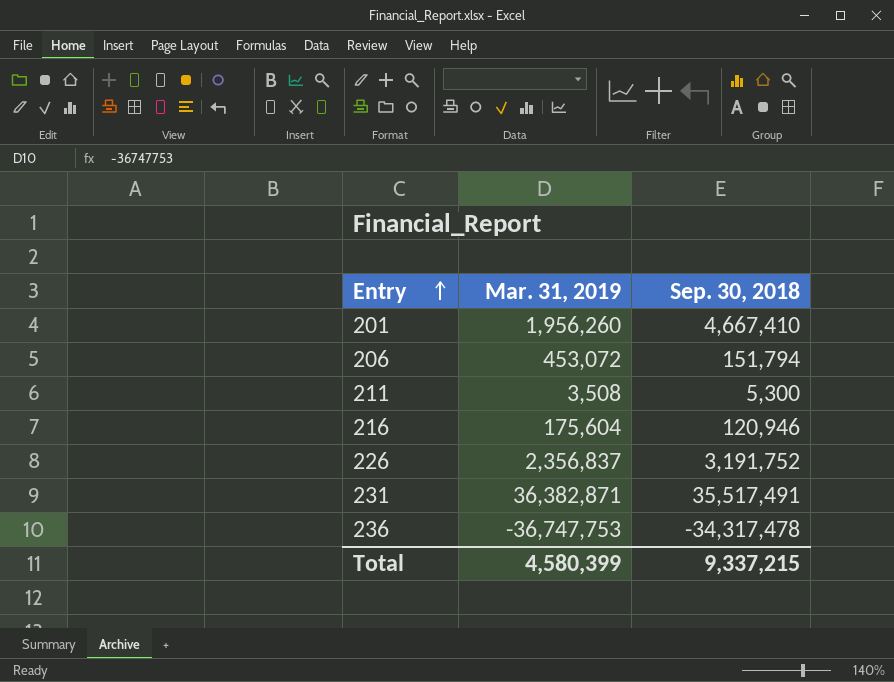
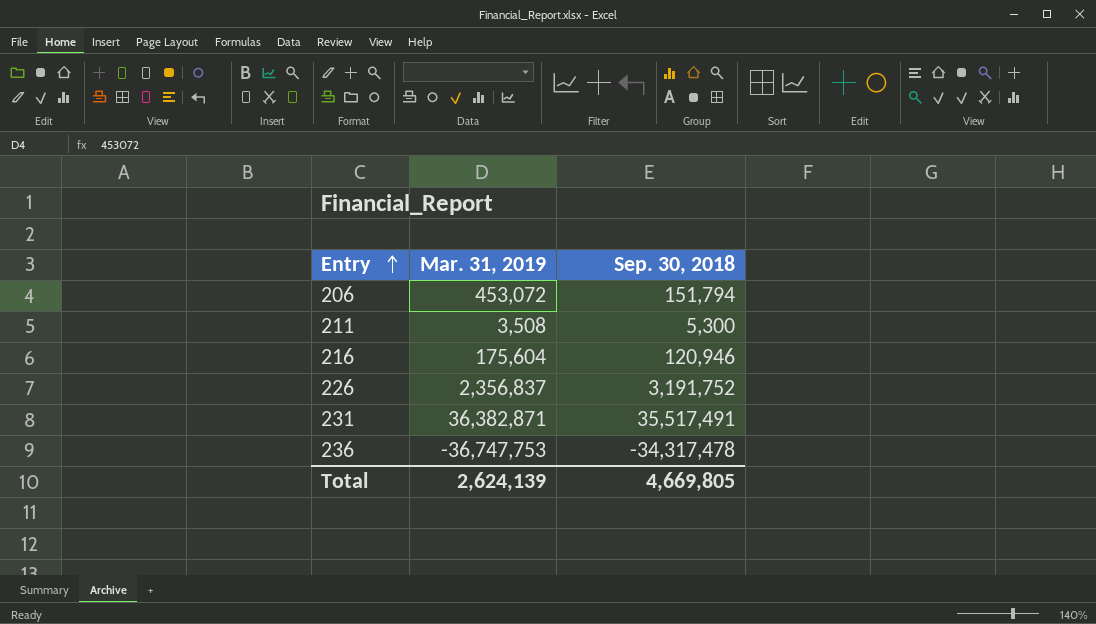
row 201: 1,956,260 | 4,667,410 -> none
Total | Mar. 31, 2019: 4,580,399 -> 2,624,139
Total | Sep. 30, 2018: 9,337,215 -> 4,669,805

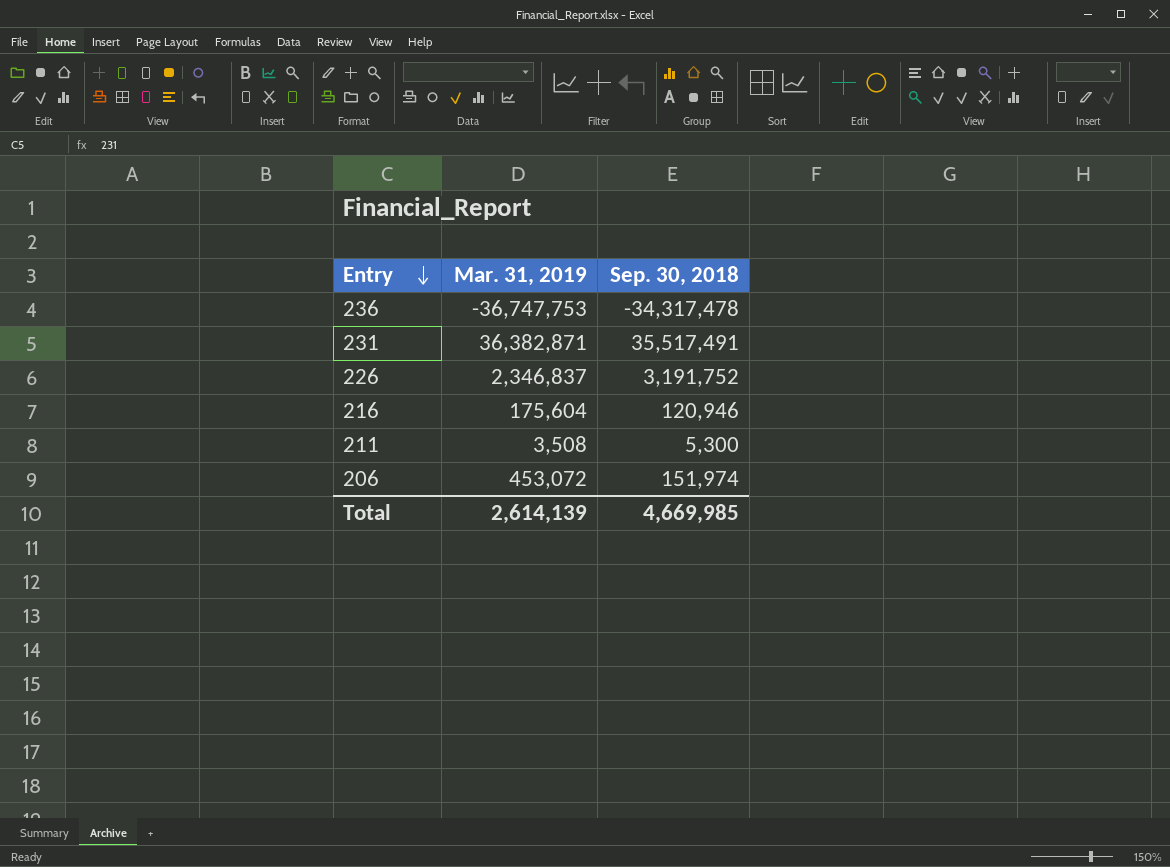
row order: Entry ascending -> Entry descending
226 | Mar. 31, 2019: 2,356,837 -> 2,346,837
206 | Sep. 30, 2018: 151,794 -> 151,974
Total | Mar. 31, 2019: 2,624,139 -> 2,614,139
Total | Sep. 30, 2018: 4,669,805 -> 4,669,985

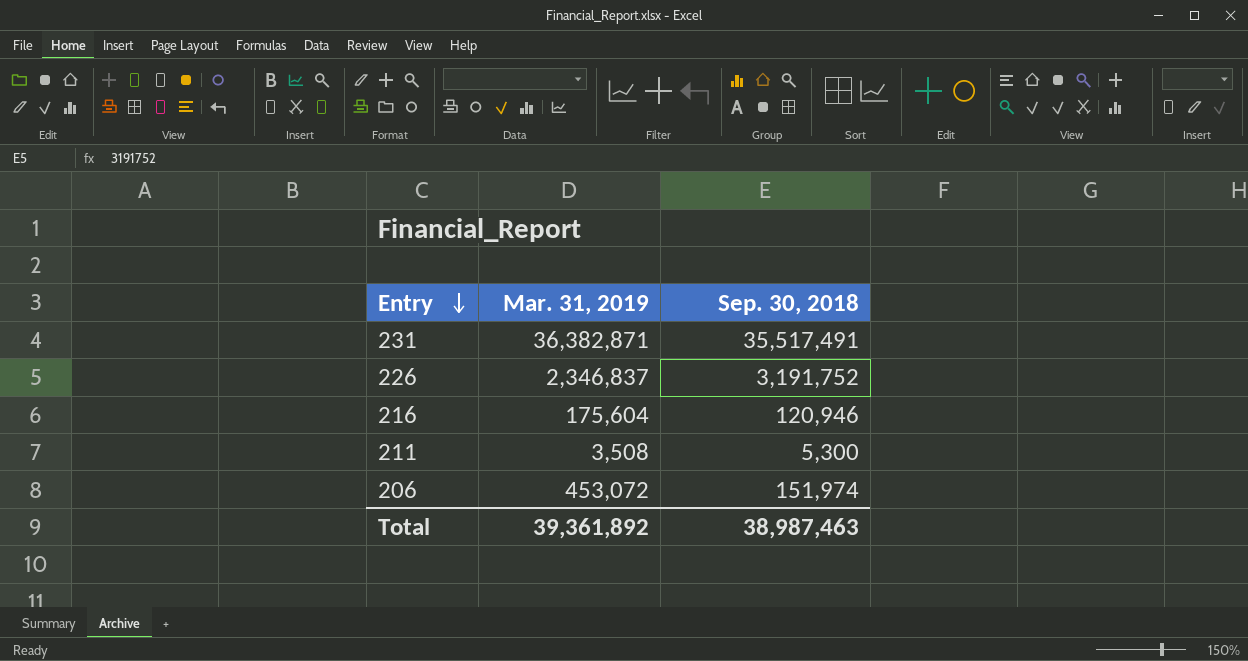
row 236: -36,747,753 | -34,317,478 -> none
Total | Mar. 31, 2019: 2,614,139 -> 39,361,892
Total | Sep. 30, 2018: 4,669,985 -> 38,987,463

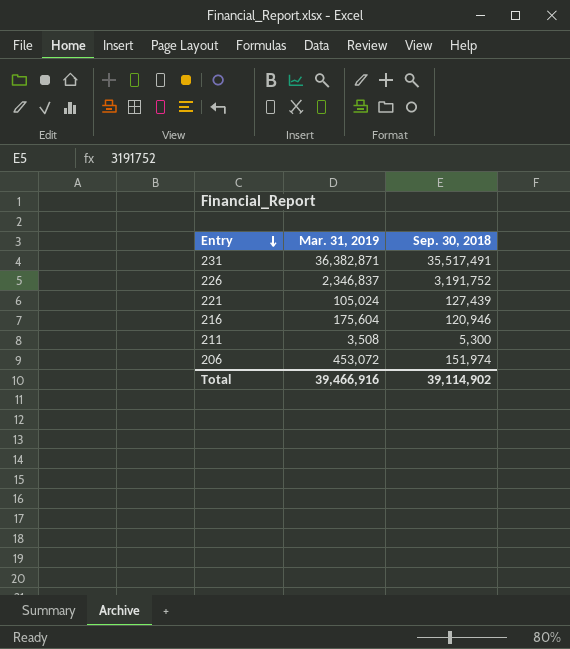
row 221: none -> 105,024 | 127,439
Total | Mar. 31, 2019: 39,361,892 -> 39,466,916
Total | Sep. 30, 2018: 38,987,463 -> 39,114,902

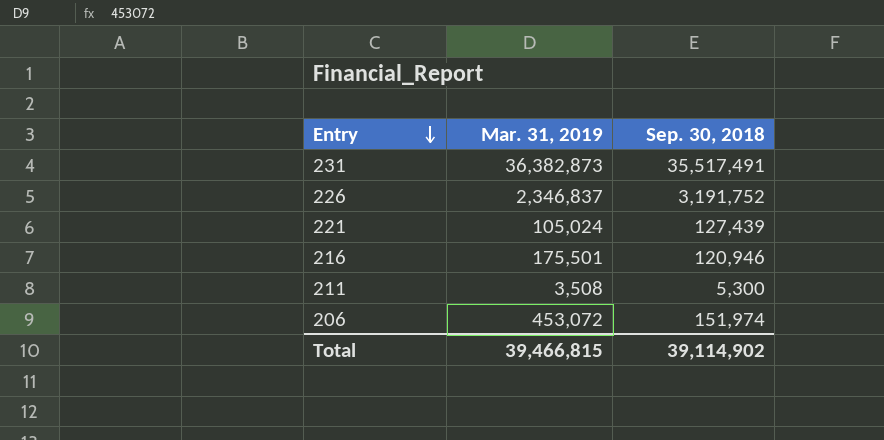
231 | Mar. 31, 2019: 36,382,871 -> 36,382,873
216 | Mar. 31, 2019: 175,604 -> 175,501
Total | Mar. 31, 2019: 39,466,916 -> 39,466,815

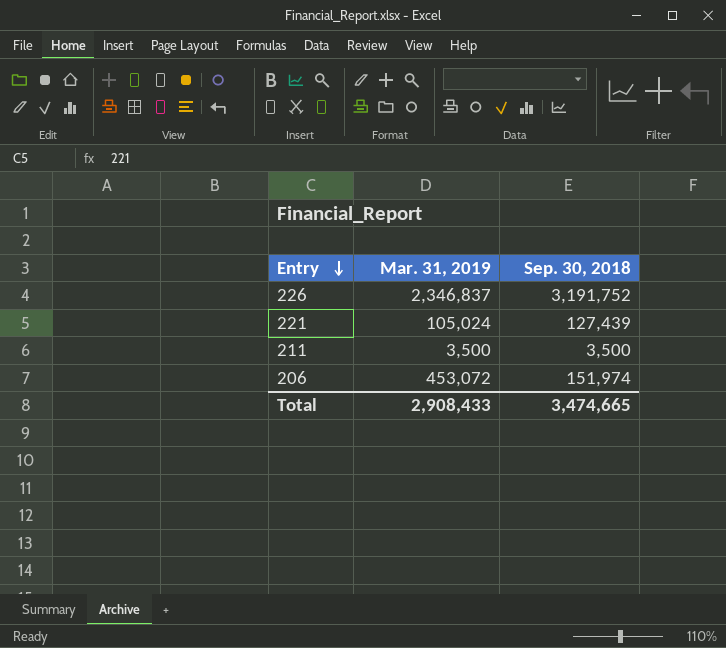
row 231: 36,382,873 | 35,517,491 -> none
row 216: 175,501 | 120,946 -> none
211 | Mar. 31, 2019: 3,508 -> 3,500
211 | Sep. 30, 2018: 5,300 -> 3,500
Total | Mar. 31, 2019: 39,466,815 -> 2,908,433
Total | Sep. 30, 2018: 39,114,902 -> 3,474,665

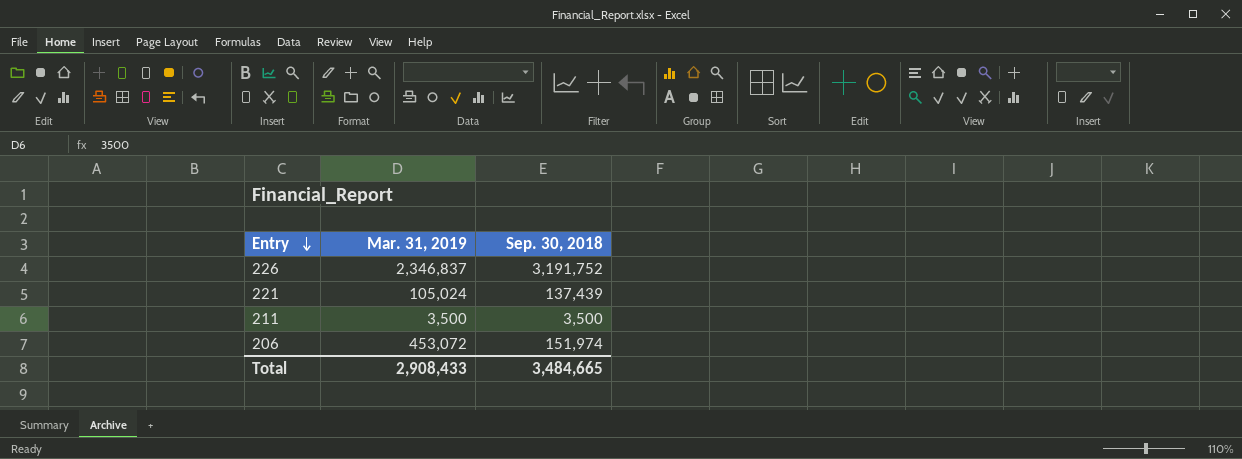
221 | Sep. 30, 2018: 127,439 -> 137,439
Total | Sep. 30, 2018: 3,474,665 -> 3,484,665

